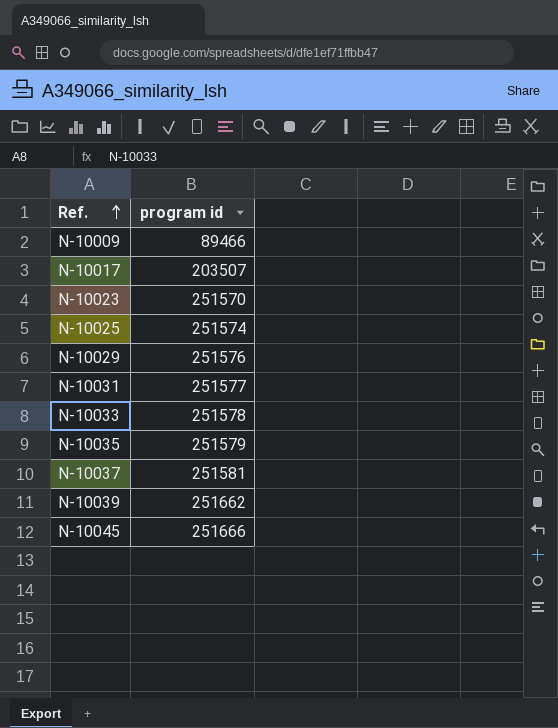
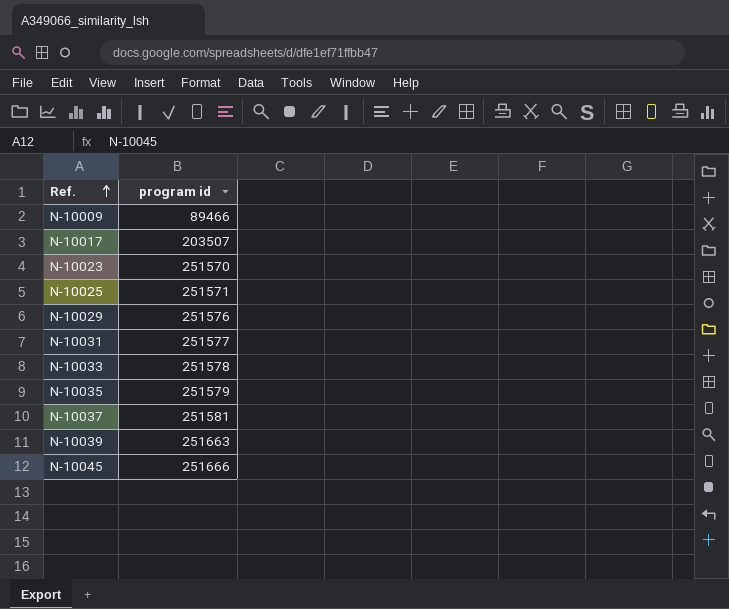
N-10025 | program id: 251574 -> 251571
N-10039 | program id: 251662 -> 251663

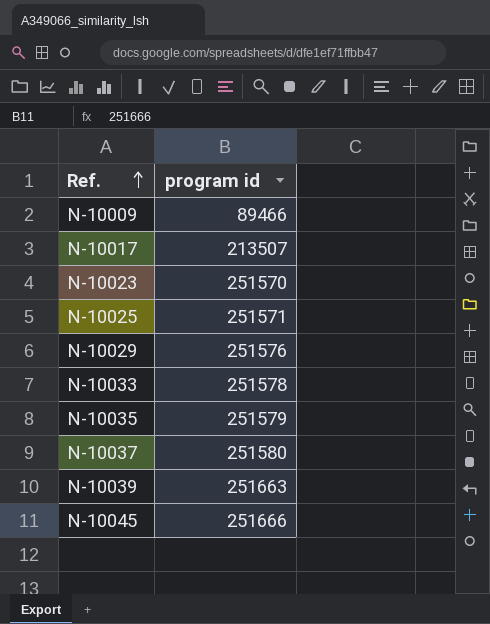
row N-10031: 251577 -> none
N-10017 | program id: 203507 -> 213507
N-10037 | program id: 251581 -> 251580

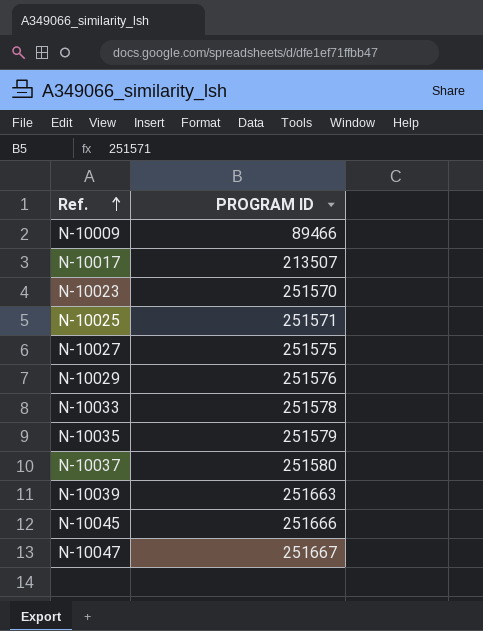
column name: program id -> PROGRAM ID
row N-10027: none -> 251575
row N-10047: none -> 251667

